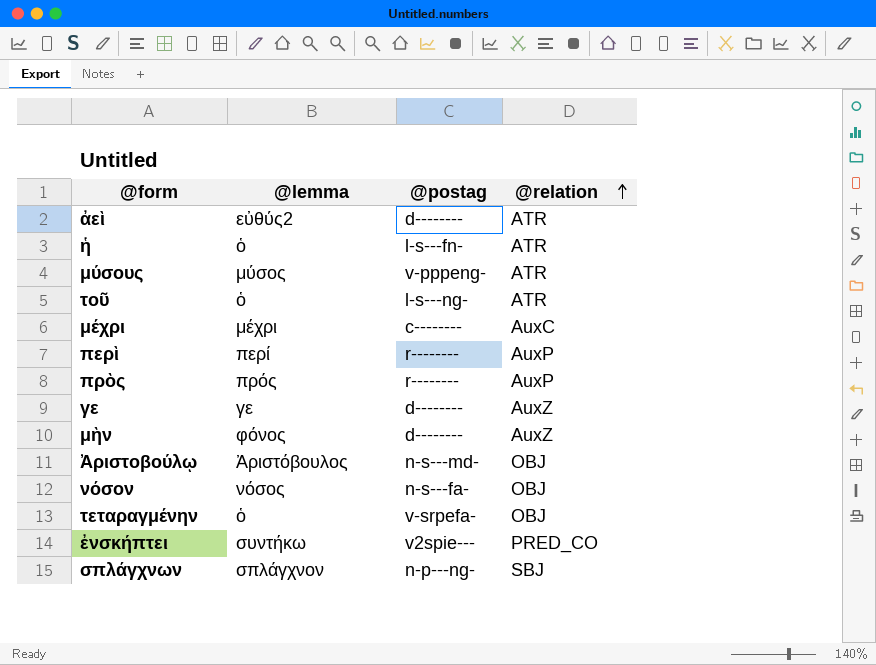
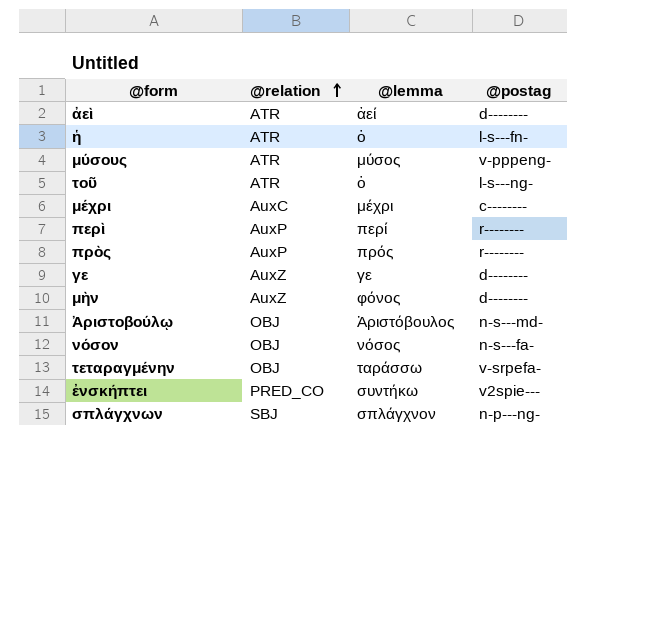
column @relation | position: 4 -> 2
ἀεὶ | @lemma: εὐθύς2 -> ἀεί
τεταραγμένην | @lemma: ὁ -> ταράσσω

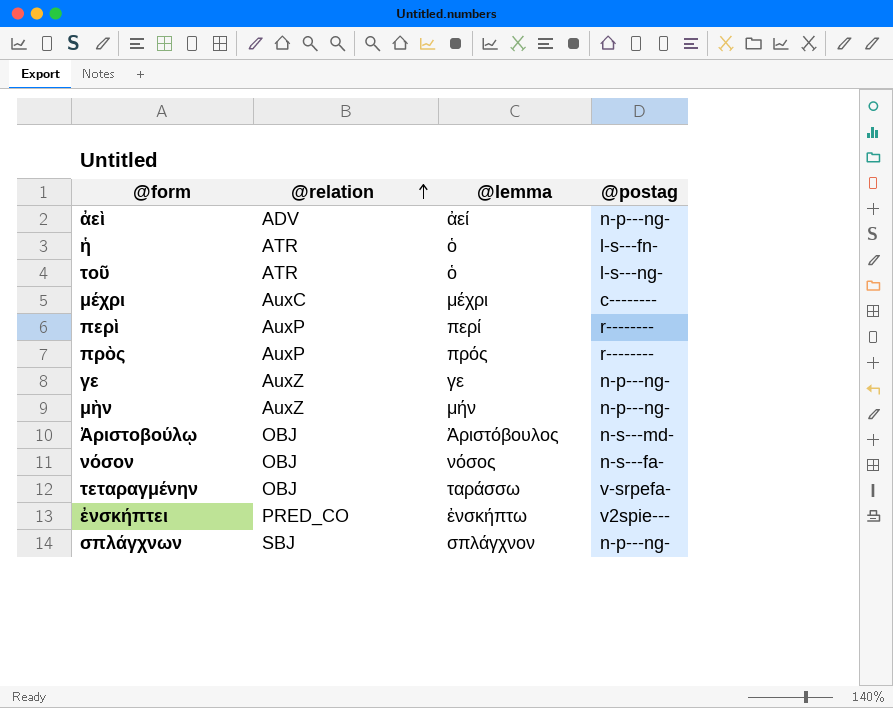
row μύσους: ATR | μύσος | v-pppeng- -> none
ἀεὶ | @relation: ATR -> ADV
ἀεὶ | @postag: d-------- -> n-p---ng-
γε | @postag: d-------- -> n-p---ng-
μὴν | @lemma: φόνος -> μήν
μὴν | @postag: d-------- -> n-p---ng-
ἐνσκήπτει | @lemma: συντήκω -> ἐνσκήπτω

